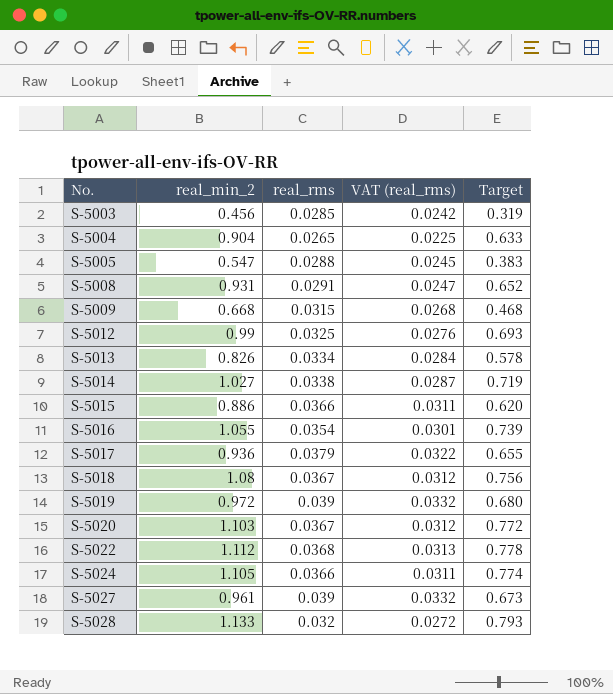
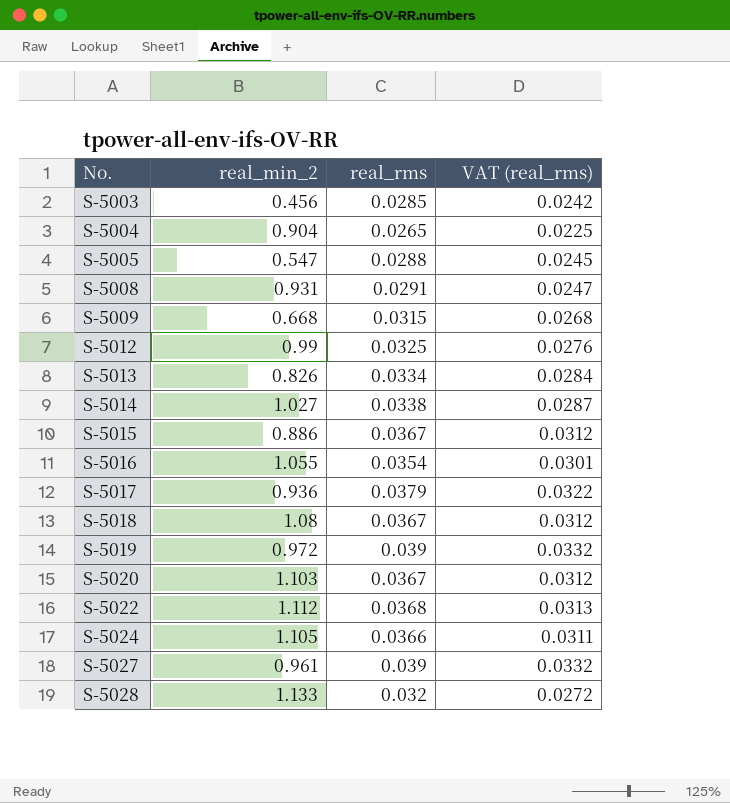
column Target | formula: [real_min_2] * 0.7 -> none
S-5015 | real_rms: 0.0366 -> 0.0367
S-5015 | VAT (real_rms): 0.0311 -> 0.0312

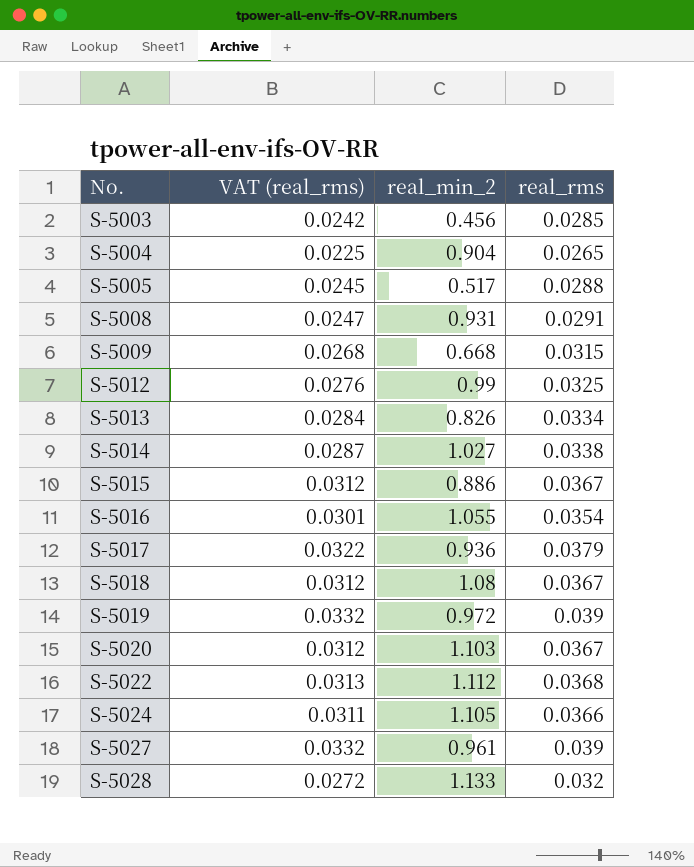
column VAT (real_rms) | position: 4 -> 2
S-5005 | real_min_2: 0.547 -> 0.517

